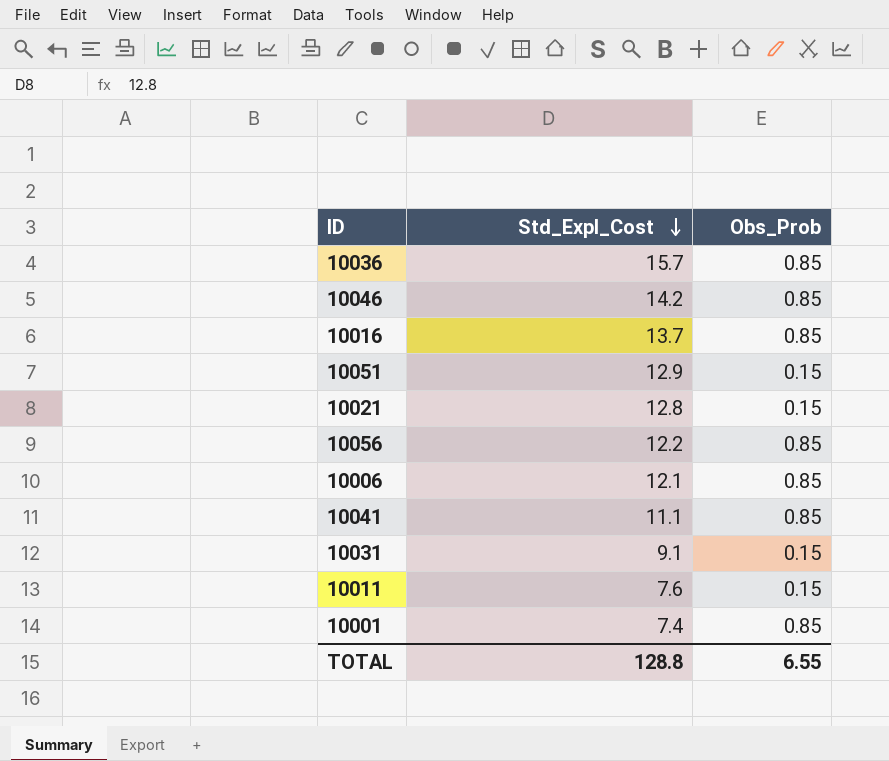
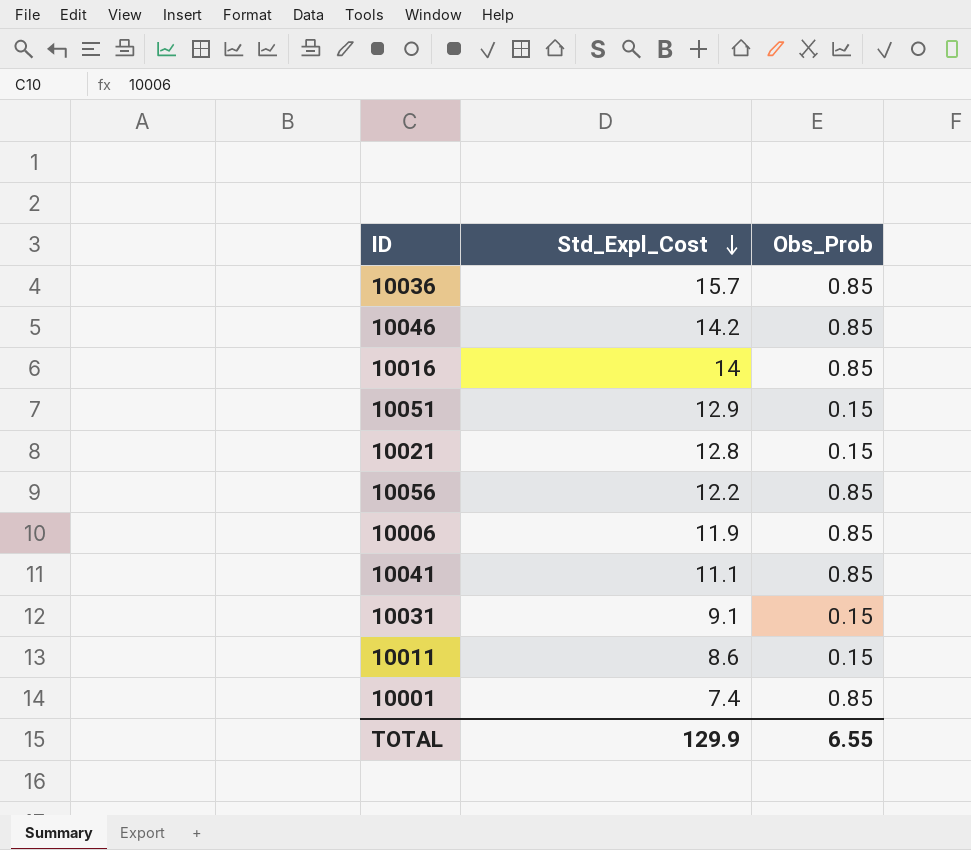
10016 | Std_Expl_Cost: 13.7 -> 14
10006 | Std_Expl_Cost: 12.1 -> 11.9
10011 | Std_Expl_Cost: 7.6 -> 8.6
TOTAL | Std_Expl_Cost: 128.8 -> 129.9

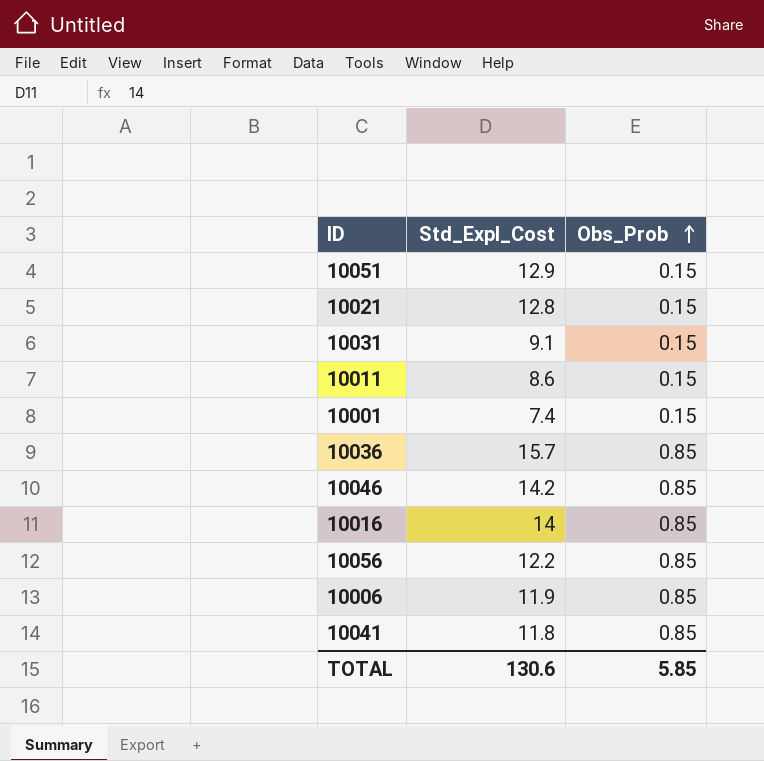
row order: Std_Expl_Cost descending -> Obs_Prob ascending
10001 | Obs_Prob: 0.85 -> 0.15
10041 | Std_Expl_Cost: 11.1 -> 11.8
TOTAL | Std_Expl_Cost: 129.9 -> 130.6
TOTAL | Obs_Prob: 6.55 -> 5.85

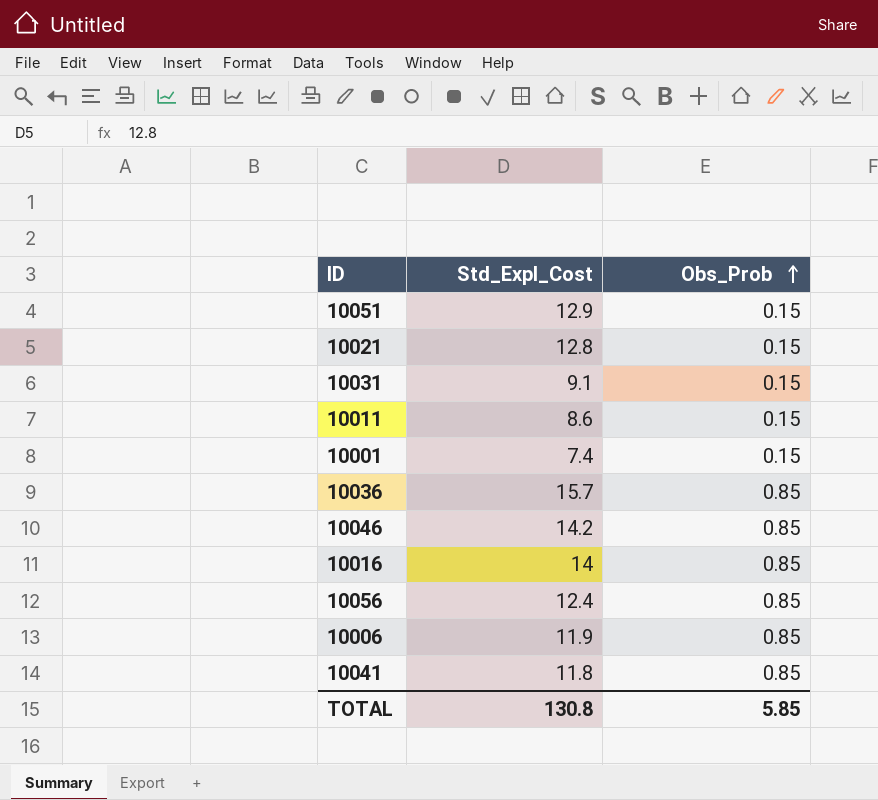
10056 | Std_Expl_Cost: 12.2 -> 12.4
TOTAL | Std_Expl_Cost: 130.6 -> 130.8

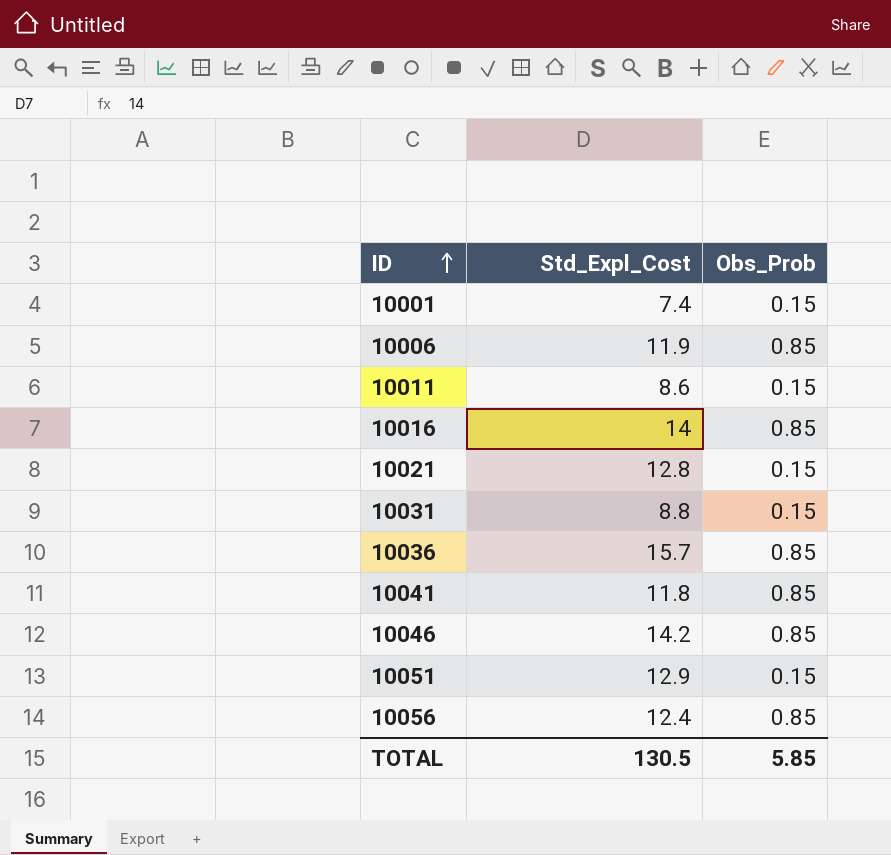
row order: Obs_Prob ascending -> ID ascending
10031 | Std_Expl_Cost: 9.1 -> 8.8
TOTAL | Std_Expl_Cost: 130.8 -> 130.5

